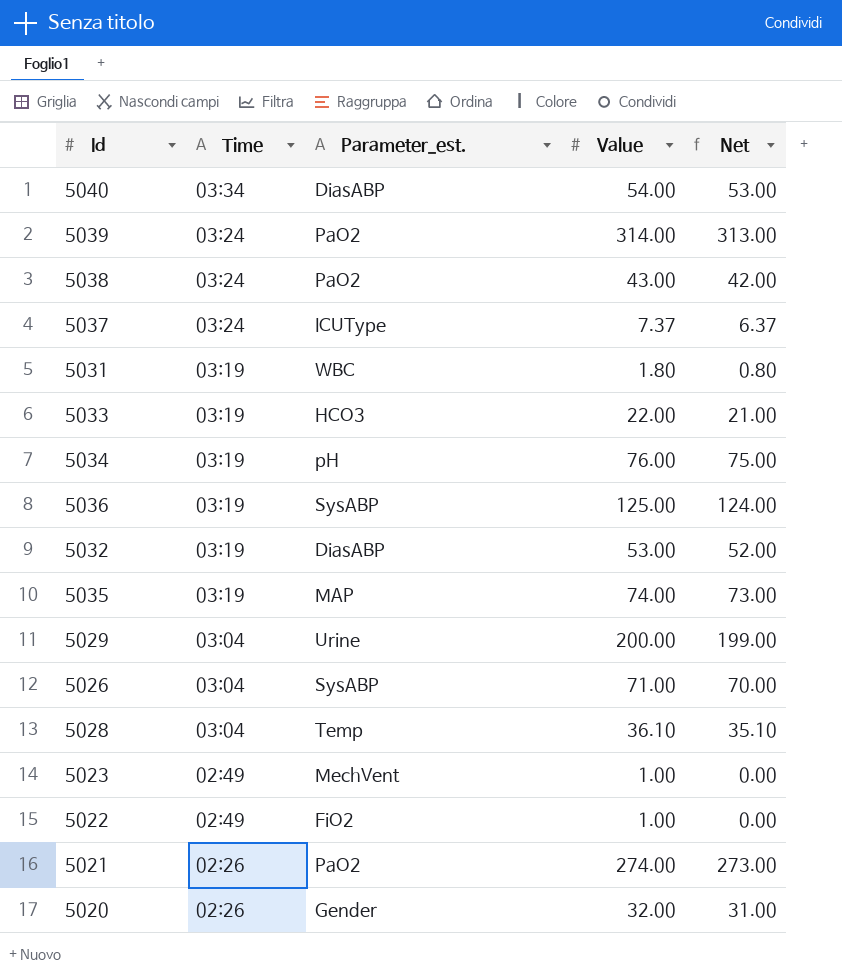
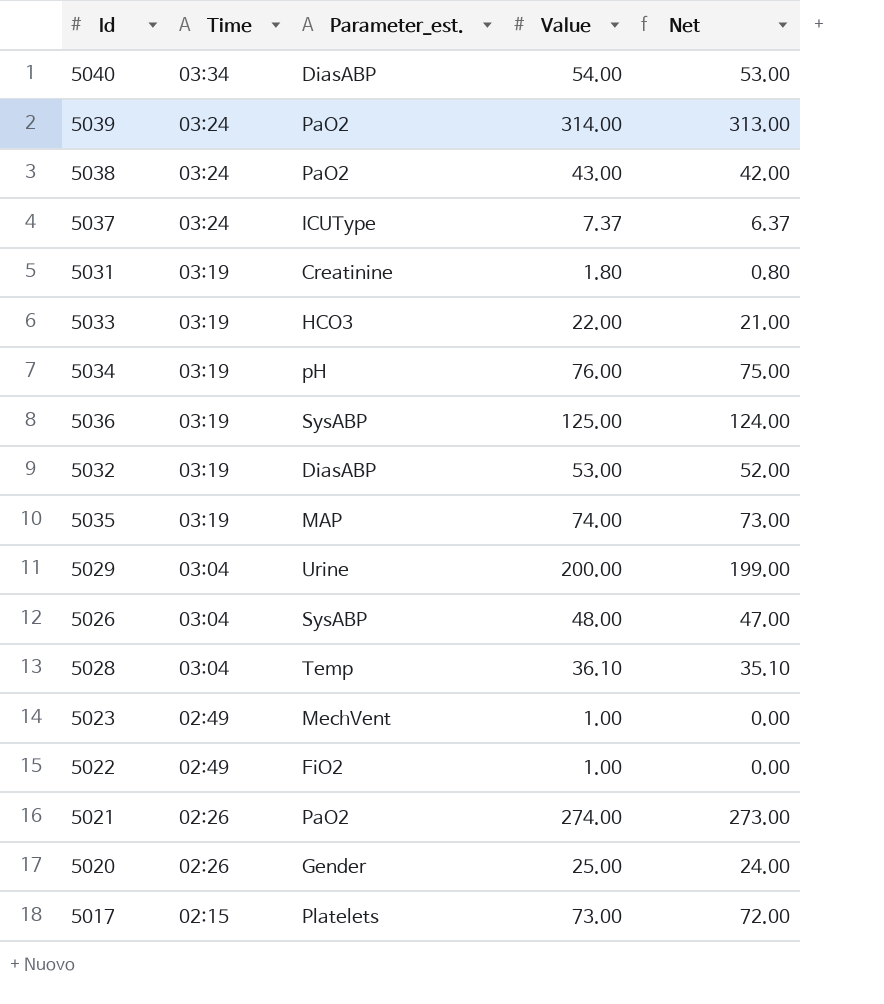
5031 | Parameter_est.: WBC -> Creatinine
5026 | Value: 71.00 -> 48.00
5026 | Net: 70.00 -> 47.00
5020 | Value: 32.00 -> 25.00
5020 | Net: 31.00 -> 24.00
row 5017: none -> 02:15 | Platelets | 73.00 | 72.00

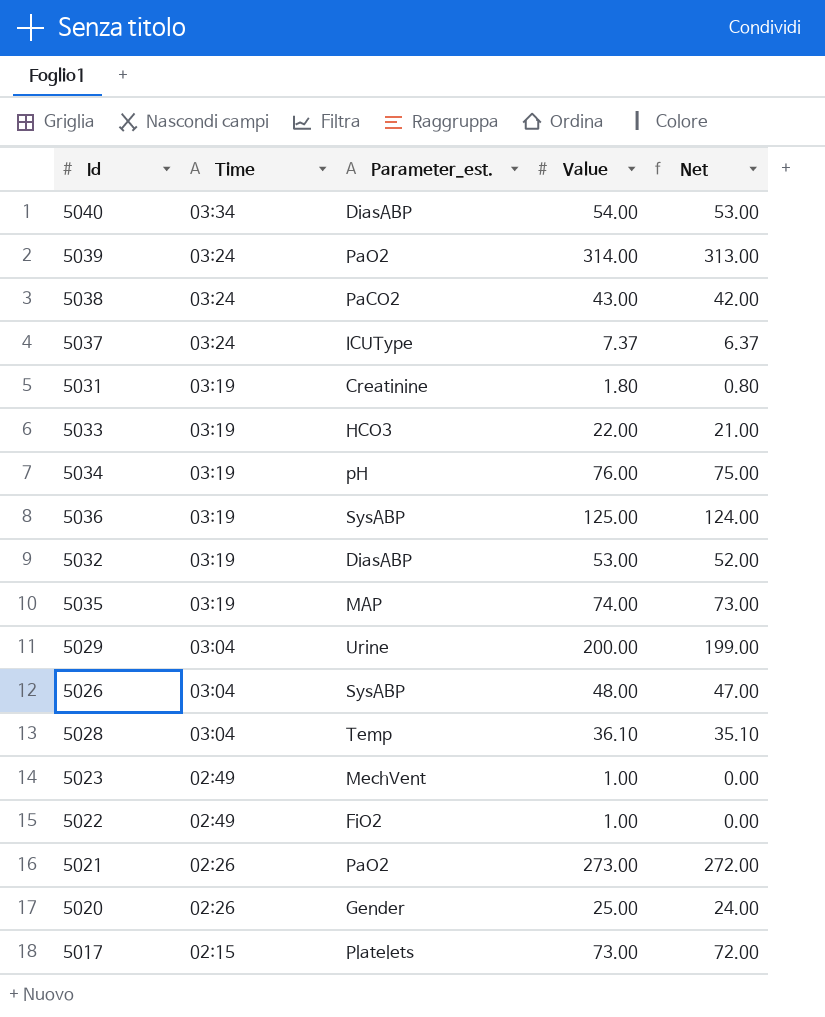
5038 | Parameter_est.: PaO2 -> PaCO2
5021 | Value: 274.00 -> 273.00
5021 | Net: 273.00 -> 272.00

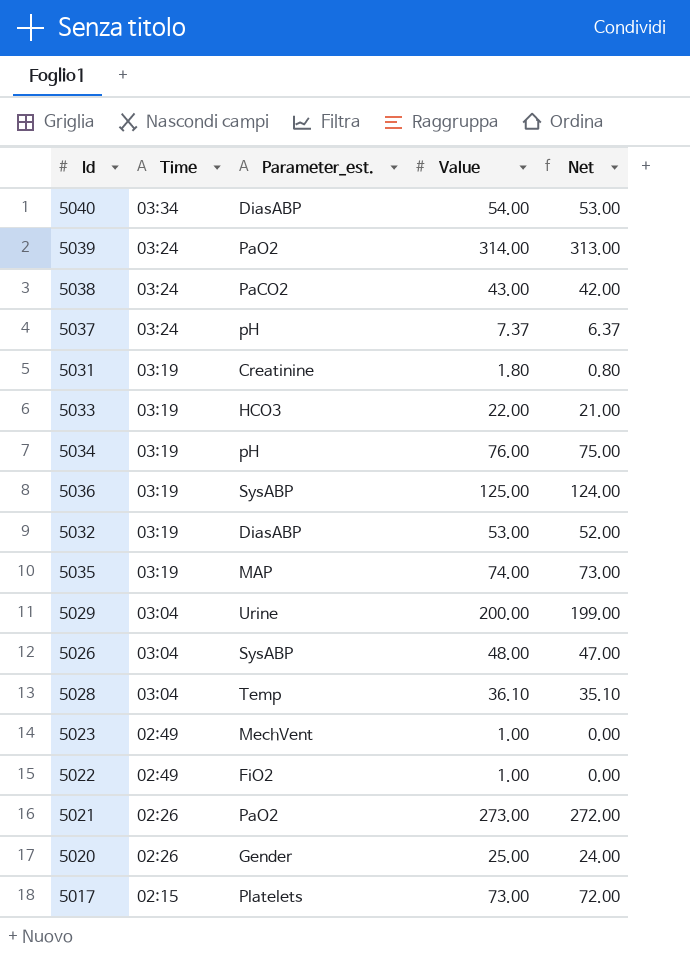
5037 | Parameter_est.: ICUType -> pH

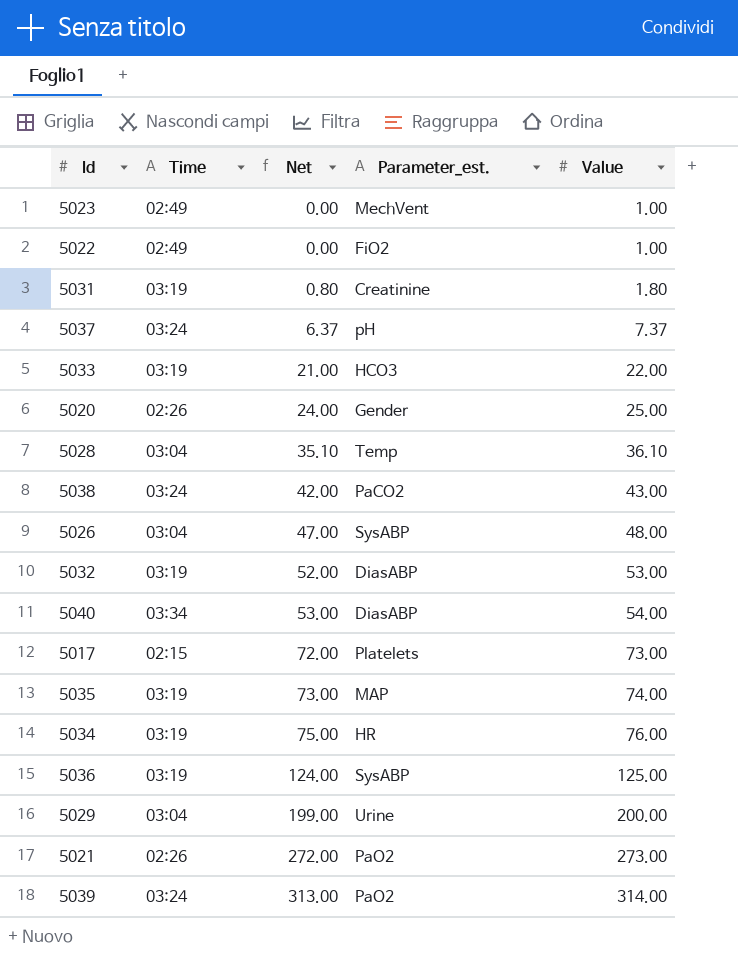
row order: Time descending -> Net ascending
column Net | position: 5 -> 3
5034 | Parameter_est.: pH -> HR

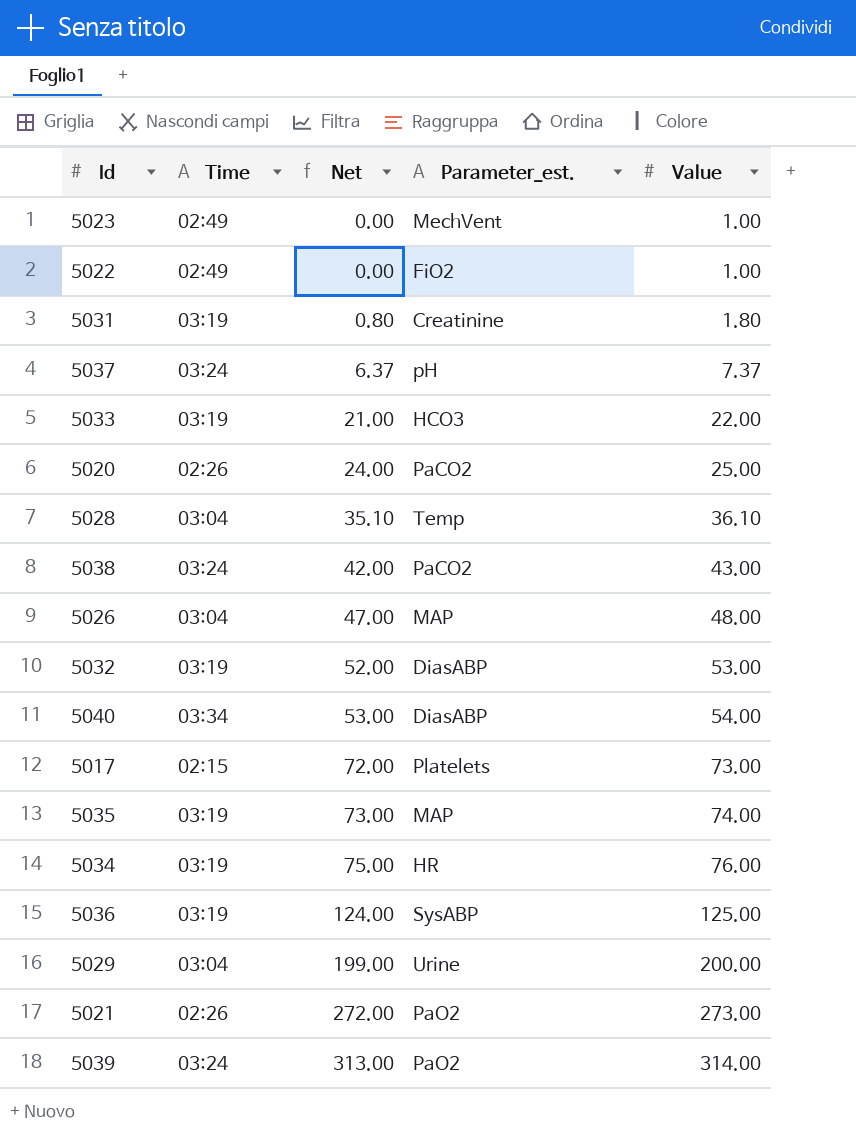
5020 | Parameter_est.: Gender -> PaCO2
5026 | Parameter_est.: SysABP -> MAP

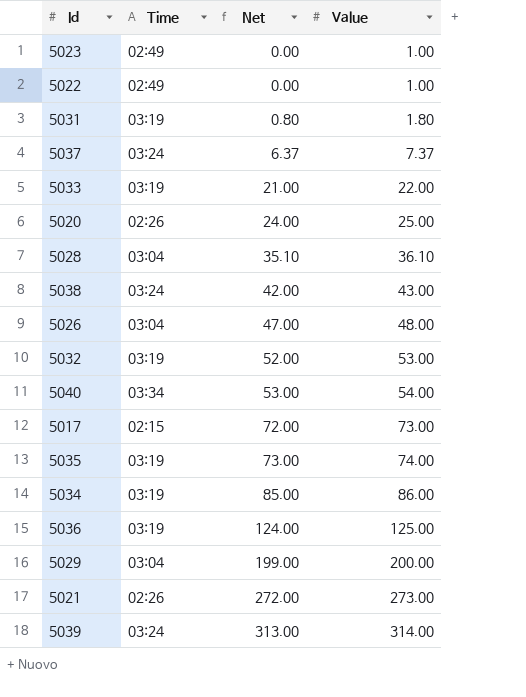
column Parameter_est. | position: 4 -> none
5034 | Net: 75.00 -> 85.00
5034 | Value: 76.00 -> 86.00

